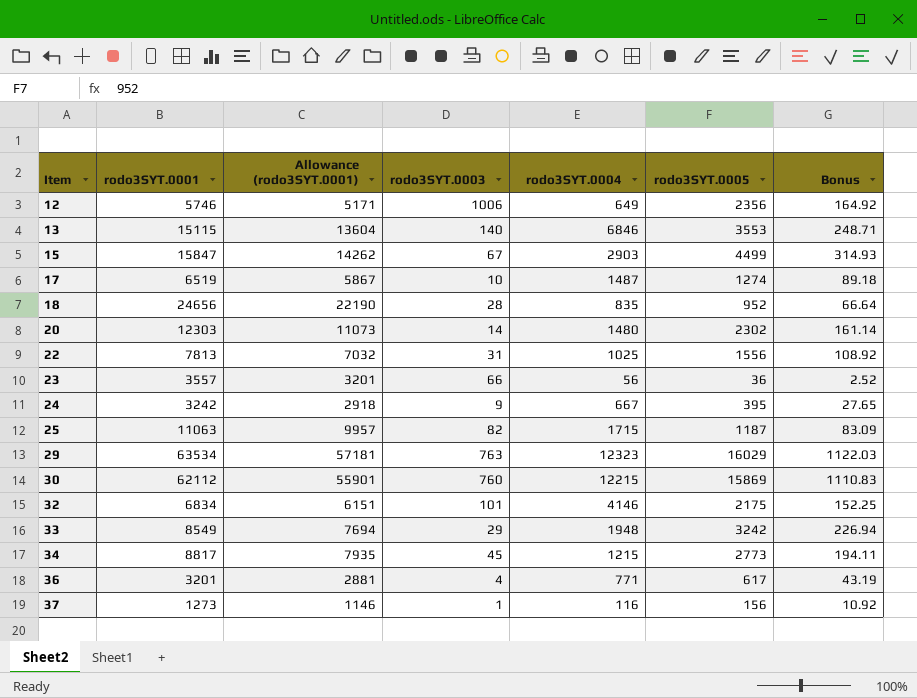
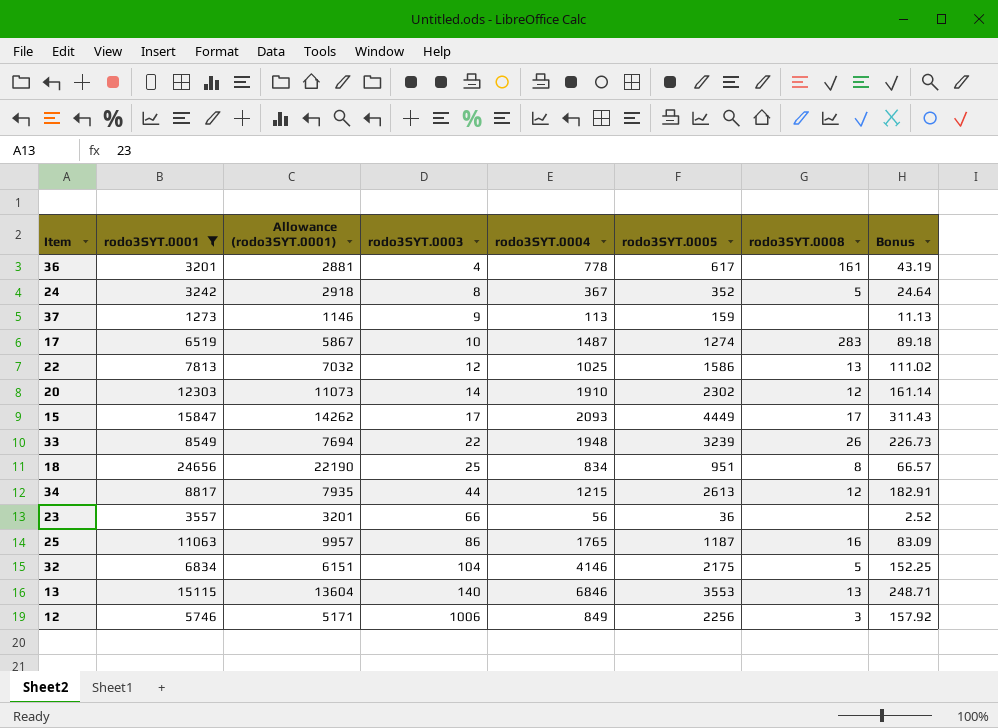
filter: none -> rodo3SYT.0001 <= 24656
row order: Item ascending -> rodo3SYT.0003 ascending
column rodo3SYT.0008 | position: none -> 7
36 | rodo3SYT.0004: 771 -> 778
24 | rodo3SYT.0003: 9 -> 8
24 | rodo3SYT.0004: 667 -> 367
24 | rodo3SYT.0005: 395 -> 352
24 | Bonus: 27.65 -> 24.64
37 | rodo3SYT.0003: 1 -> 9
37 | rodo3SYT.0004: 116 -> 113
37 | rodo3SYT.0005: 156 -> 159
37 | Bonus: 10.92 -> 11.13
22 | rodo3SYT.0003: 31 -> 12
22 | rodo3SYT.0005: 1556 -> 1586
22 | Bonus: 108.92 -> 111.02
20 | rodo3SYT.0004: 1480 -> 1910
15 | rodo3SYT.0003: 67 -> 17
15 | rodo3SYT.0004: 2903 -> 2093
15 | rodo3SYT.0005: 4499 -> 4449
15 | Bonus: 314.93 -> 311.43
33 | rodo3SYT.0003: 29 -> 22
33 | rodo3SYT.0005: 3242 -> 3239
33 | Bonus: 226.94 -> 226.73
18 | rodo3SYT.0003: 28 -> 25
18 | rodo3SYT.0004: 835 -> 834
18 | rodo3SYT.0005: 952 -> 951
18 | Bonus: 66.64 -> 66.57
34 | rodo3SYT.0003: 45 -> 44
34 | rodo3SYT.0005: 2773 -> 2613
34 | Bonus: 194.11 -> 182.91
25 | rodo3SYT.0003: 82 -> 86
25 | rodo3SYT.0004: 1715 -> 1765
32 | rodo3SYT.0003: 101 -> 104
12 | rodo3SYT.0004: 649 -> 849
12 | rodo3SYT.0005: 2356 -> 2256
12 | Bonus: 164.92 -> 157.92

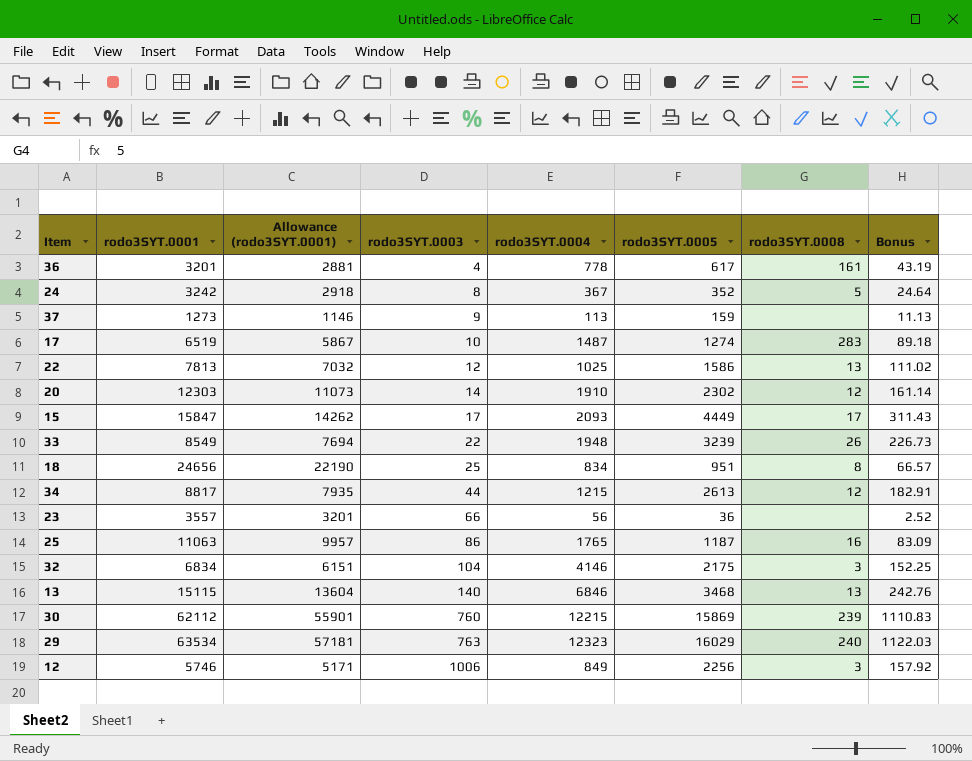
filter: rodo3SYT.0001 <= 24656 -> none
32 | rodo3SYT.0008: 5 -> 3
13 | rodo3SYT.0005: 3553 -> 3468
13 | Bonus: 248.71 -> 242.76

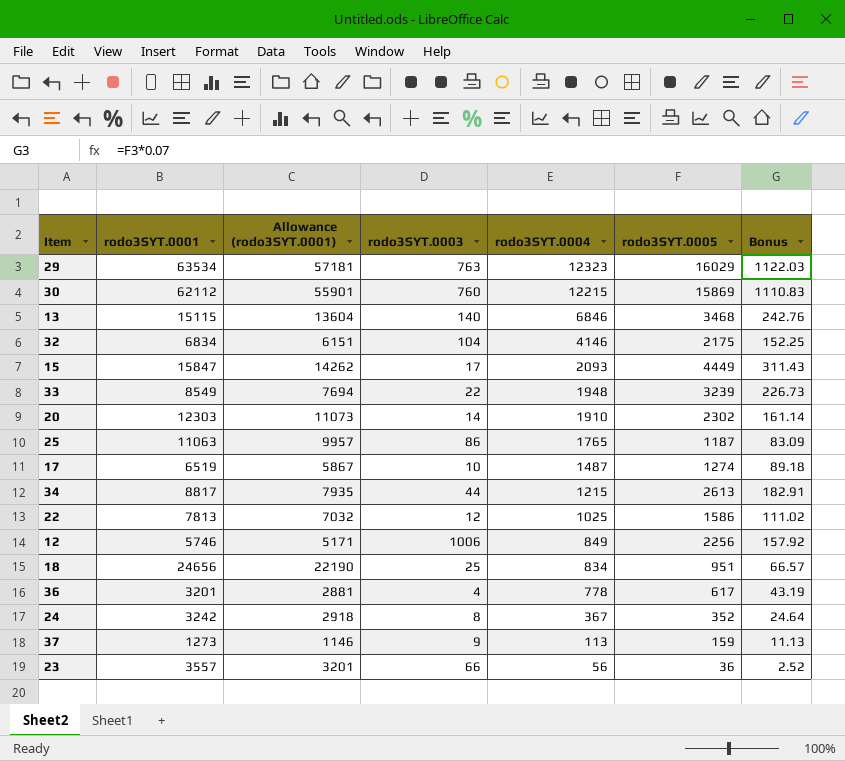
row order: rodo3SYT.0003 ascending -> rodo3SYT.0004 descending
column rodo3SYT.0008 | position: 7 -> none

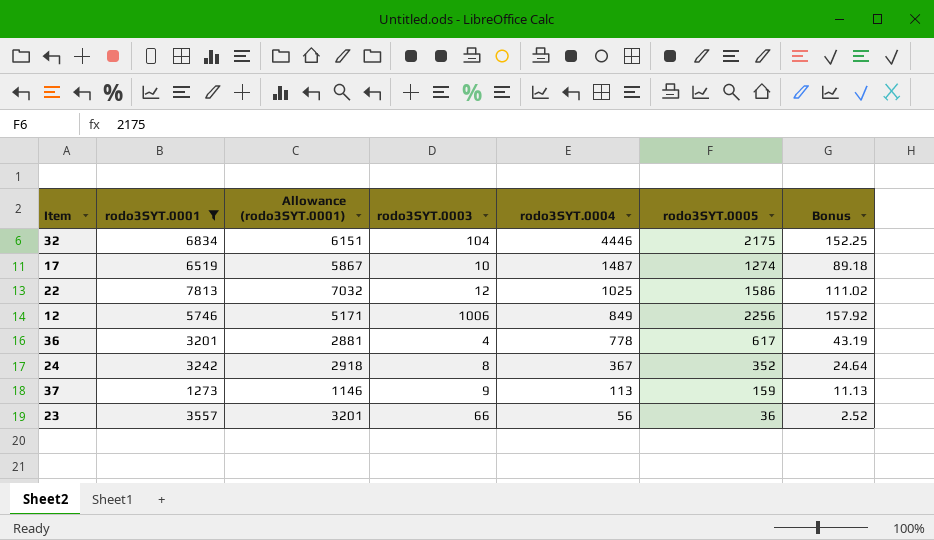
filter: none -> rodo3SYT.0001 <= 7813
32 | rodo3SYT.0004: 4146 -> 4446

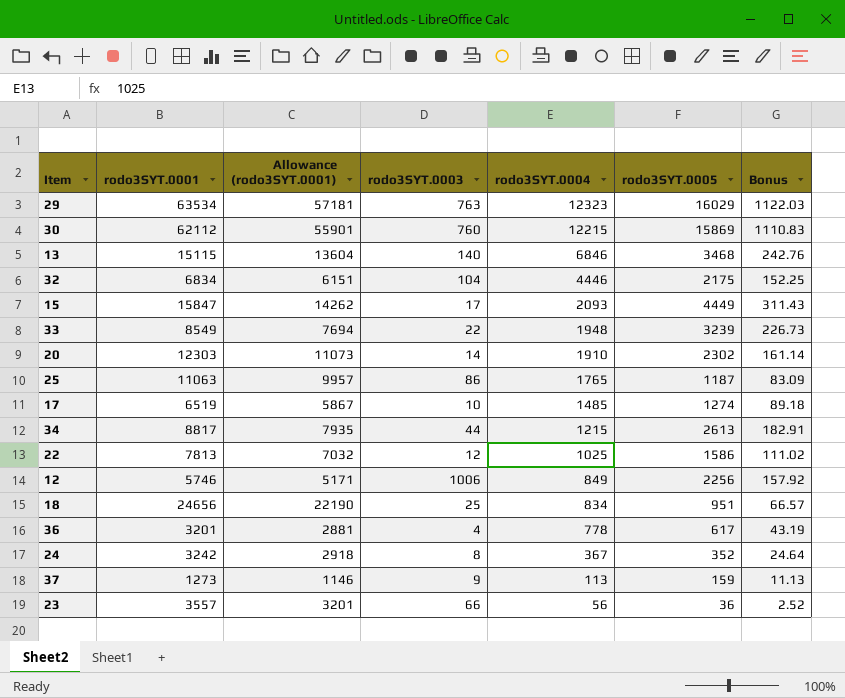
filter: rodo3SYT.0001 <= 7813 -> none
17 | rodo3SYT.0004: 1487 -> 1485

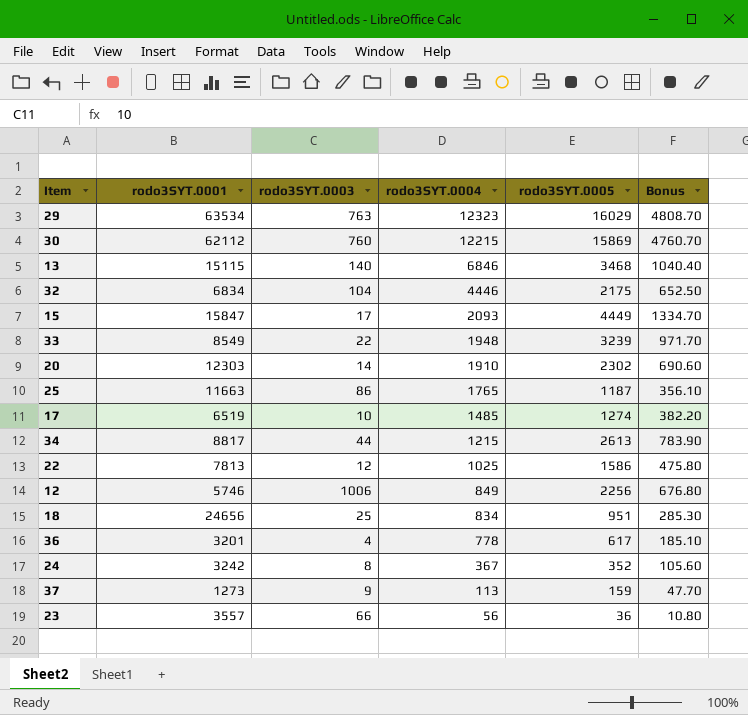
column Allowance (rodo3SYT.0001) | formula: [rodo3SYT.0001] * 0.9 -> none
column Bonus | formula: [rodo3SYT.0005] * 0.07 -> [rodo3SYT.0005] * 0.3
25 | rodo3SYT.0001: 11063 -> 11663

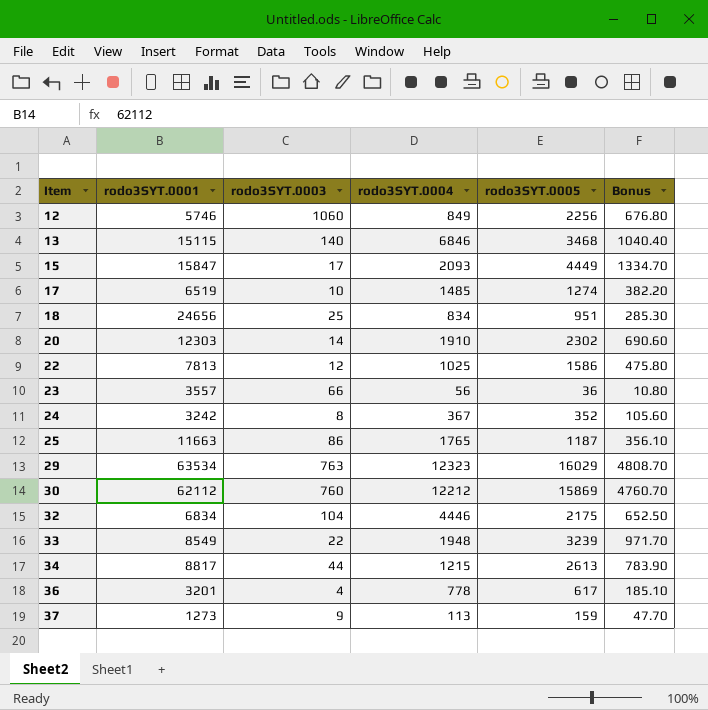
row order: rodo3SYT.0004 descending -> Item ascending
12 | rodo3SYT.0003: 1006 -> 1060
30 | rodo3SYT.0004: 12215 -> 12212

